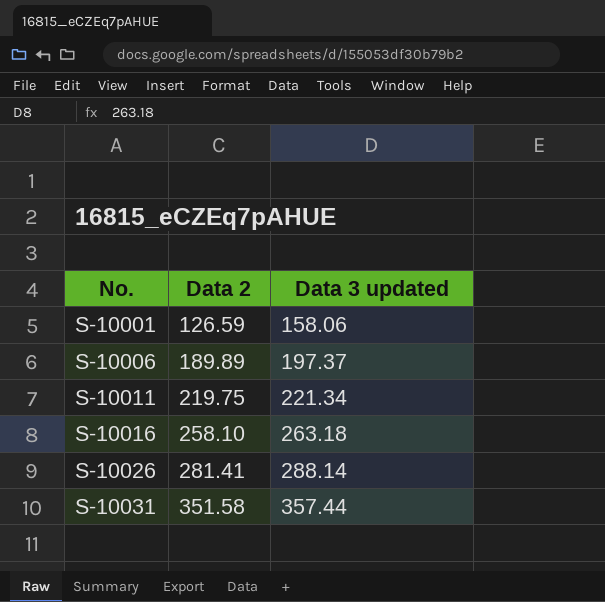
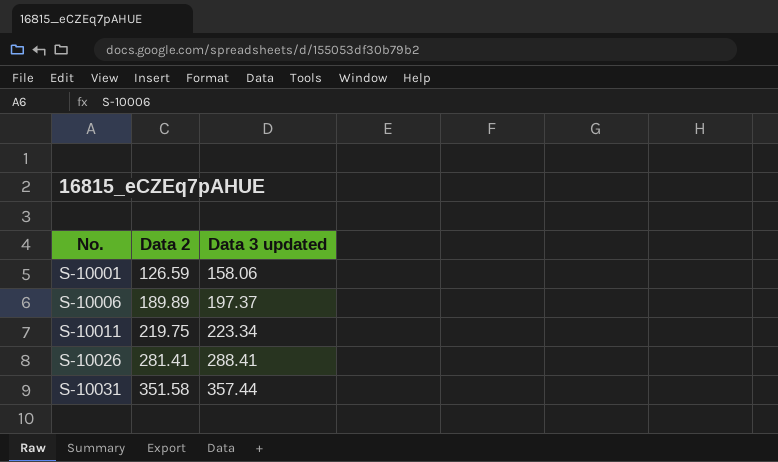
row S-10016: 258.10 | 263.18 -> none
S-10011 | Data 3 updated: 221.34 -> 223.34
S-10026 | Data 3 updated: 288.14 -> 288.41

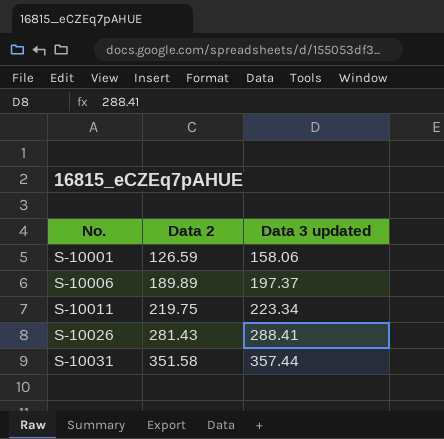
S-10026 | Data 2: 281.41 -> 281.43

